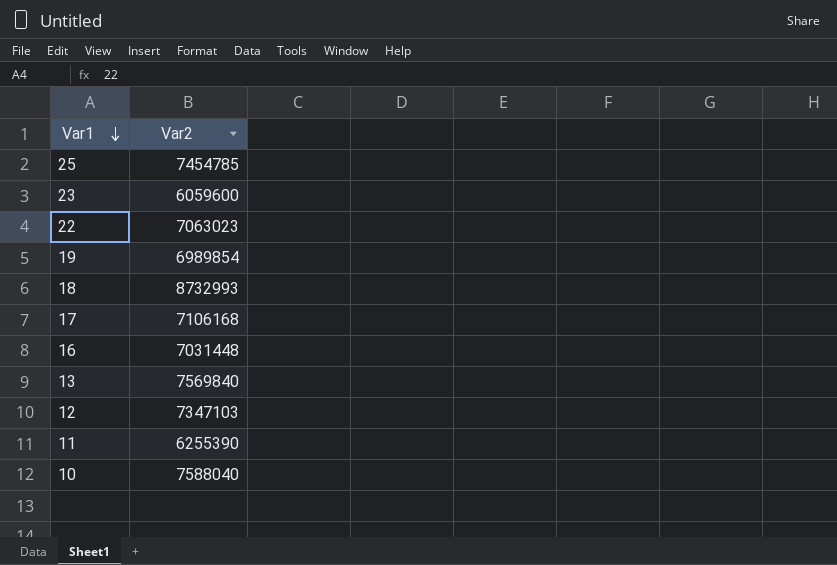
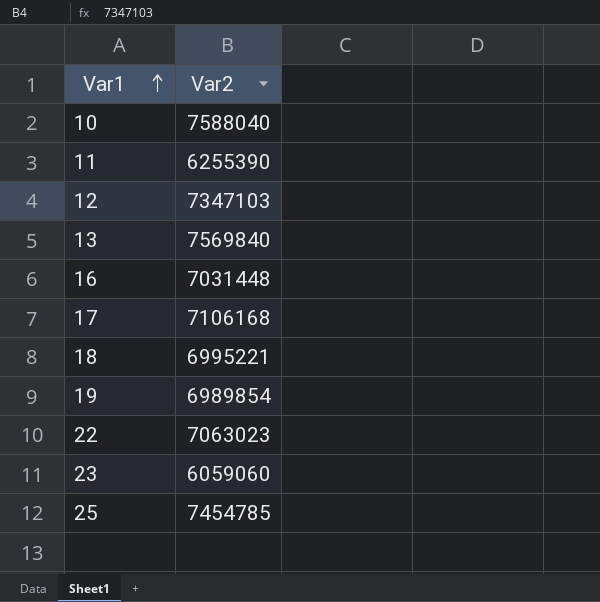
row order: Var1 descending -> Var1 ascending
18 | Var2: 8732993 -> 6995221
23 | Var2: 6059600 -> 6059060

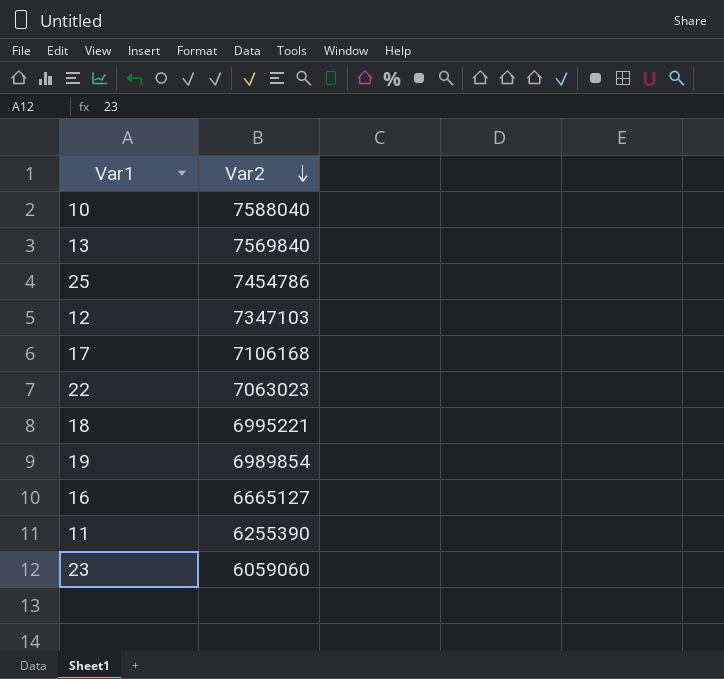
row order: Var1 ascending -> Var2 descending
25 | Var2: 7454785 -> 7454786
16 | Var2: 7031448 -> 6665127

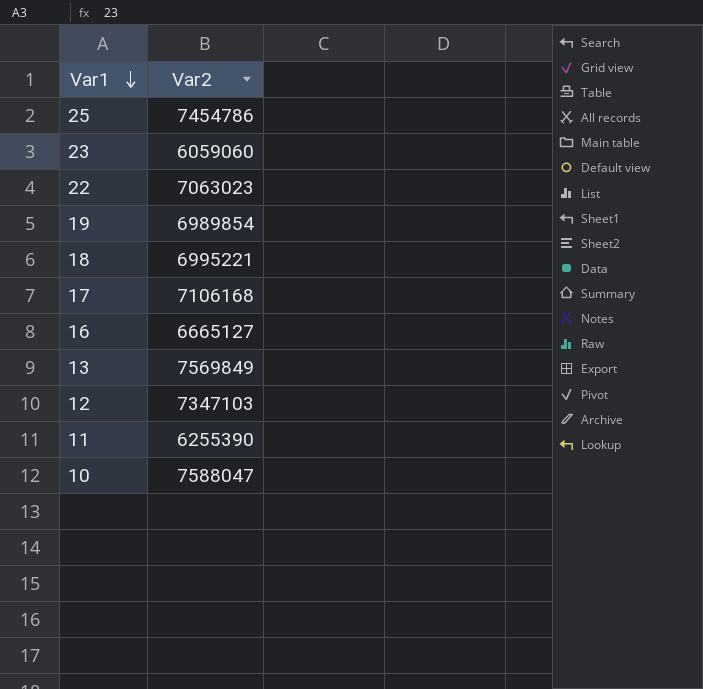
row order: Var2 descending -> Var1 descending
13 | Var2: 7569840 -> 7569849
10 | Var2: 7588040 -> 7588047

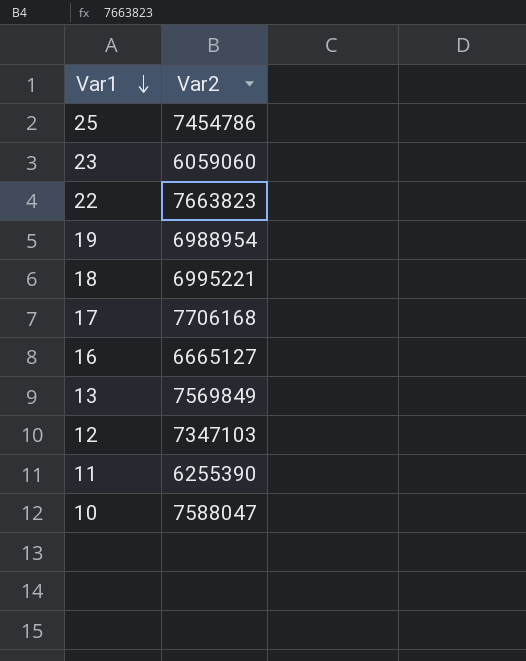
22 | Var2: 7063023 -> 7663823
19 | Var2: 6989854 -> 6988954
17 | Var2: 7106168 -> 7706168

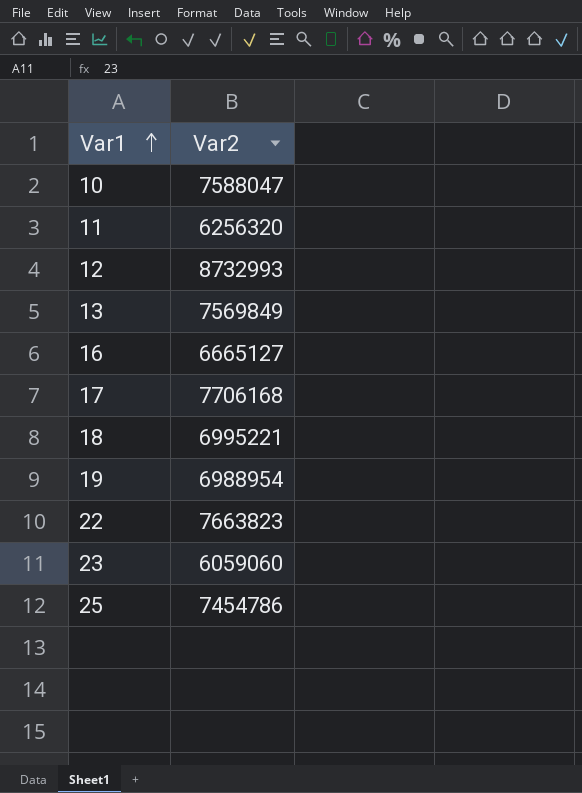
row order: Var1 descending -> Var1 ascending
11 | Var2: 6255390 -> 6256320
12 | Var2: 7347103 -> 8732993

